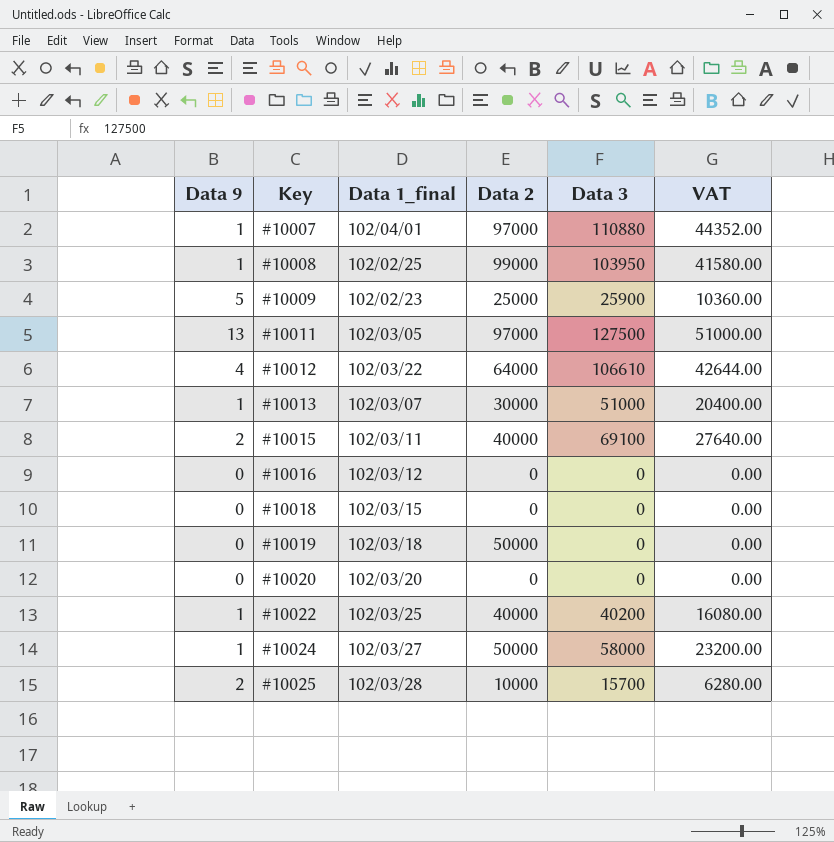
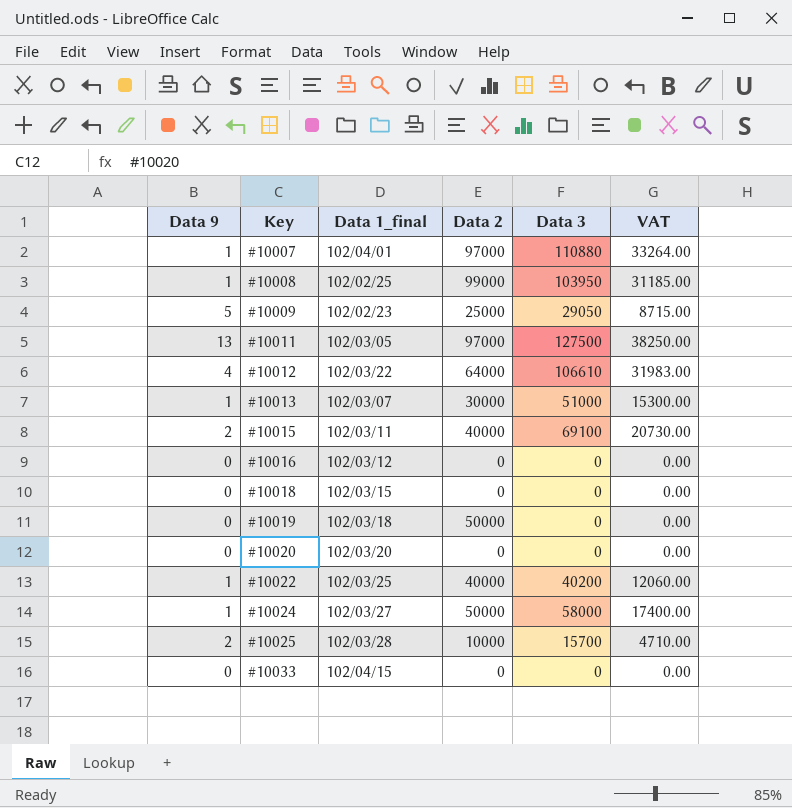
column VAT | formula: [Data 3] * 0.4 -> [Data 3] * 0.3
#10009 | Data 3: 25900 -> 29050
row #10033: none -> 0 | 102/04/15 | 0 | 0 | 0.00

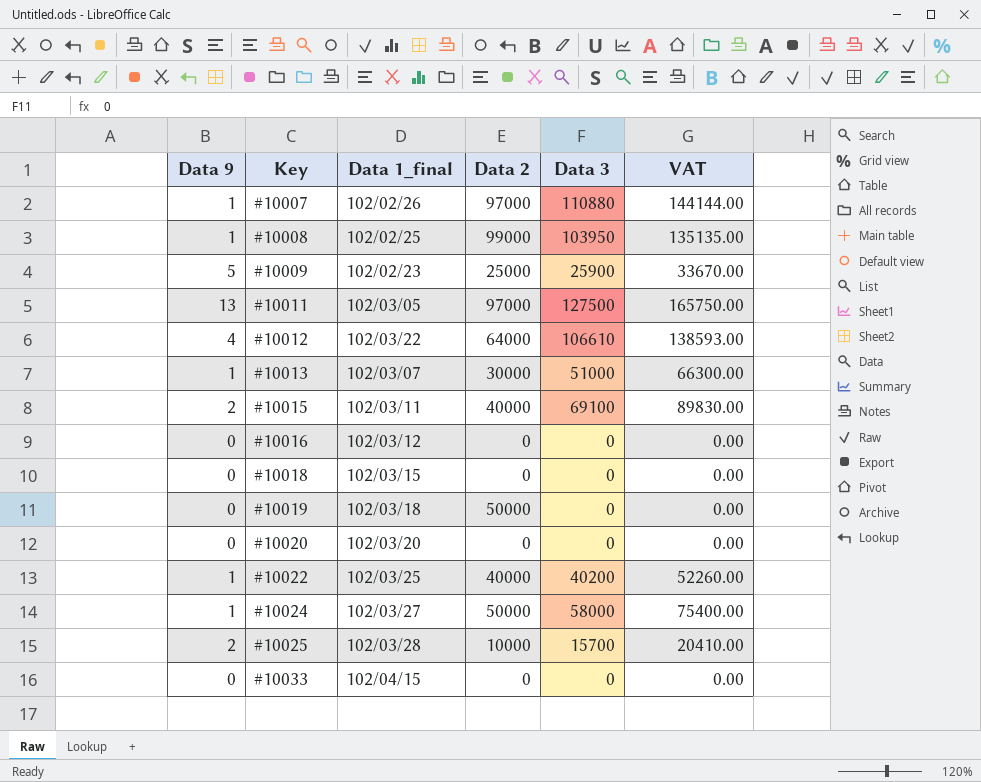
column VAT | formula: [Data 3] * 0.3 -> [Data 3] * 1.3
#10007 | Data 1_final: 102/04/01 -> 102/02/26
#10009 | Data 3: 29050 -> 25900

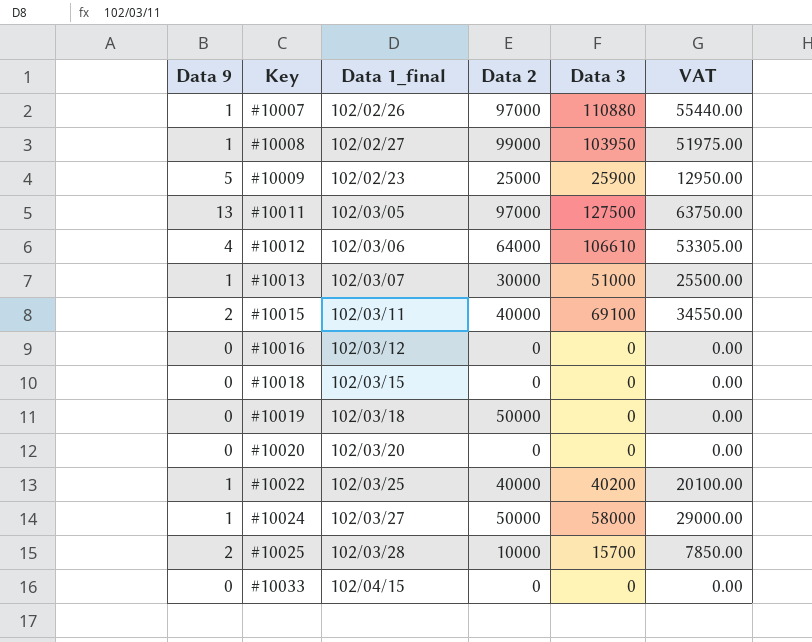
column VAT | formula: [Data 3] * 1.3 -> [Data 3] * 0.5
#10008 | Data 1_final: 102/02/25 -> 102/02/27
#10012 | Data 1_final: 102/03/22 -> 102/03/06

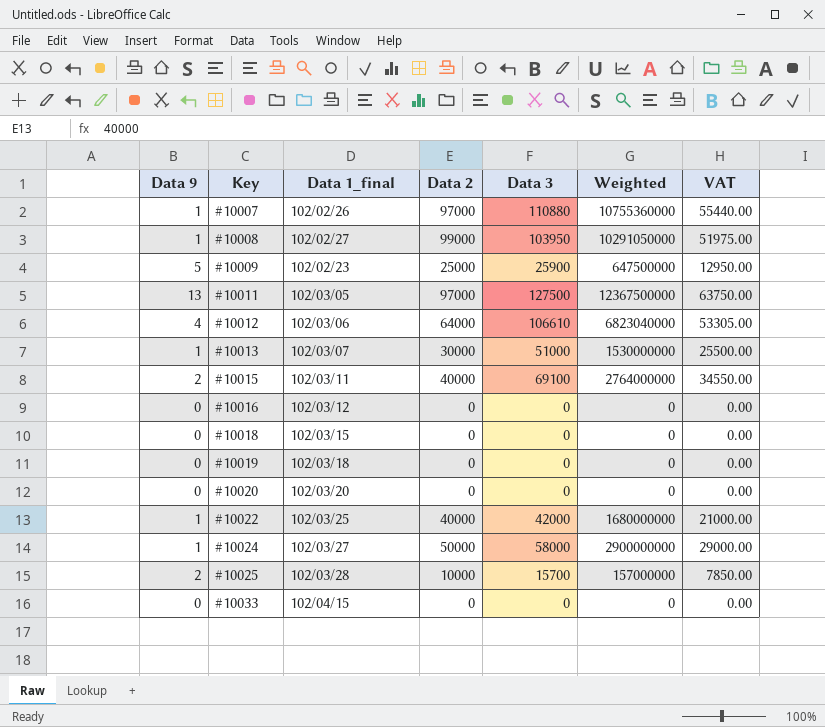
column Weighted | formula: none -> [Data 2] * [Data 3]
#10019 | Data 2: 50000 -> 0
#10022 | Data 3: 40200 -> 42000
#10022 | VAT: 20100.00 -> 21000.00

